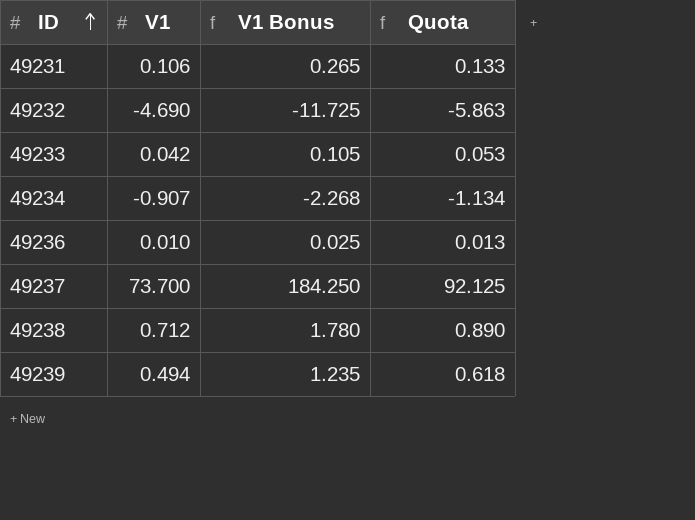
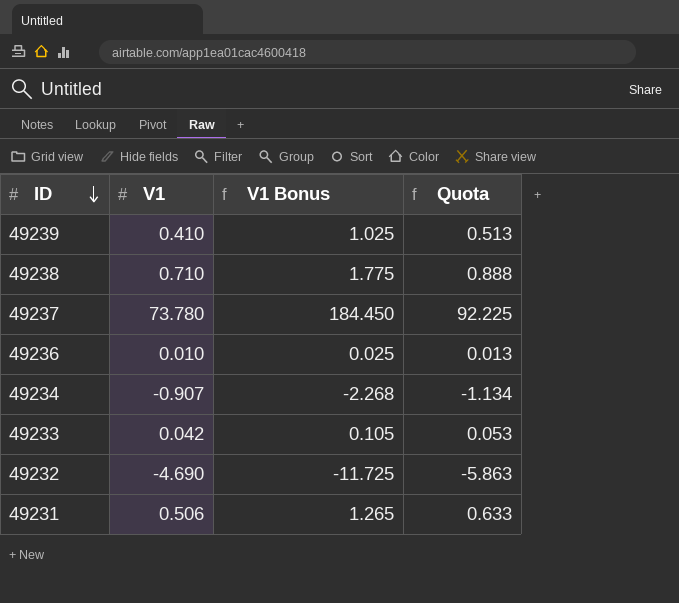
row order: ID ascending -> ID descending
49239 | V1: 0.494 -> 0.410
49239 | V1 Bonus: 1.235 -> 1.025
49239 | Quota: 0.618 -> 0.513
49238 | V1: 0.712 -> 0.710
49238 | V1 Bonus: 1.780 -> 1.775
49238 | Quota: 0.890 -> 0.888
49237 | V1: 73.700 -> 73.780
49237 | V1 Bonus: 184.250 -> 184.450
49237 | Quota: 92.125 -> 92.225
49231 | V1: 0.106 -> 0.506
49231 | V1 Bonus: 0.265 -> 1.265
49231 | Quota: 0.133 -> 0.633

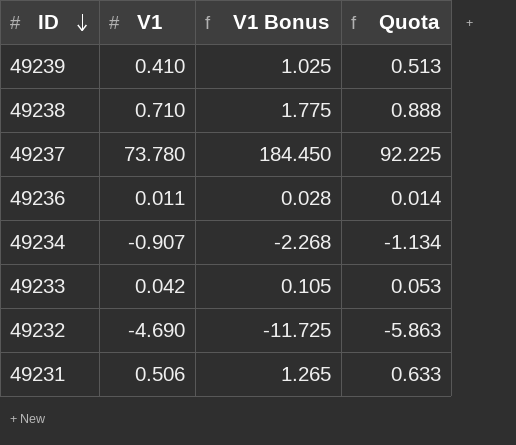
49236 | V1: 0.010 -> 0.011
49236 | V1 Bonus: 0.025 -> 0.028
49236 | Quota: 0.013 -> 0.014

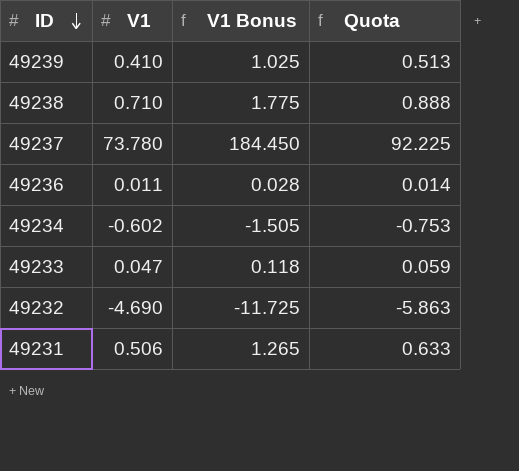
49234 | V1: -0.907 -> -0.602
49234 | V1 Bonus: -2.268 -> -1.505
49234 | Quota: -1.134 -> -0.753
49233 | V1: 0.042 -> 0.047
49233 | V1 Bonus: 0.105 -> 0.118
49233 | Quota: 0.053 -> 0.059

